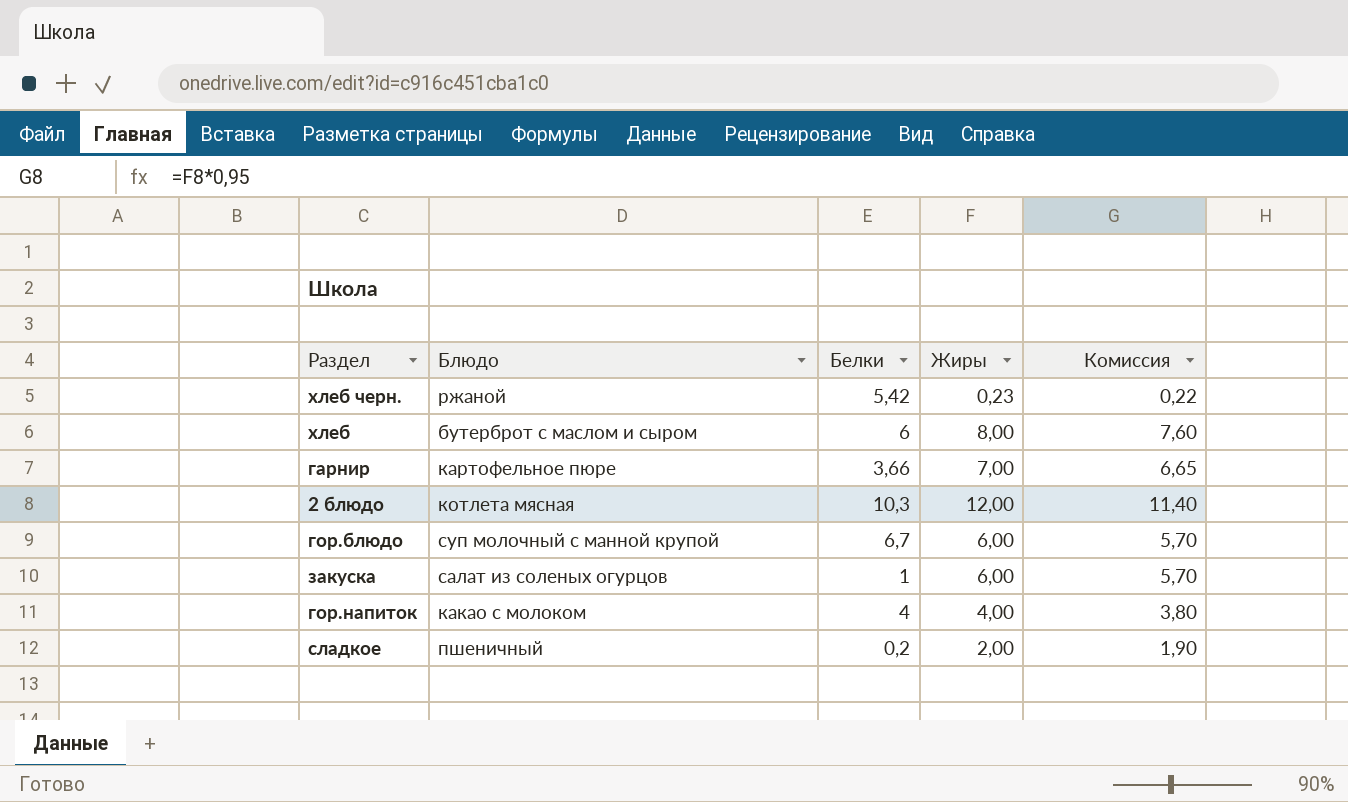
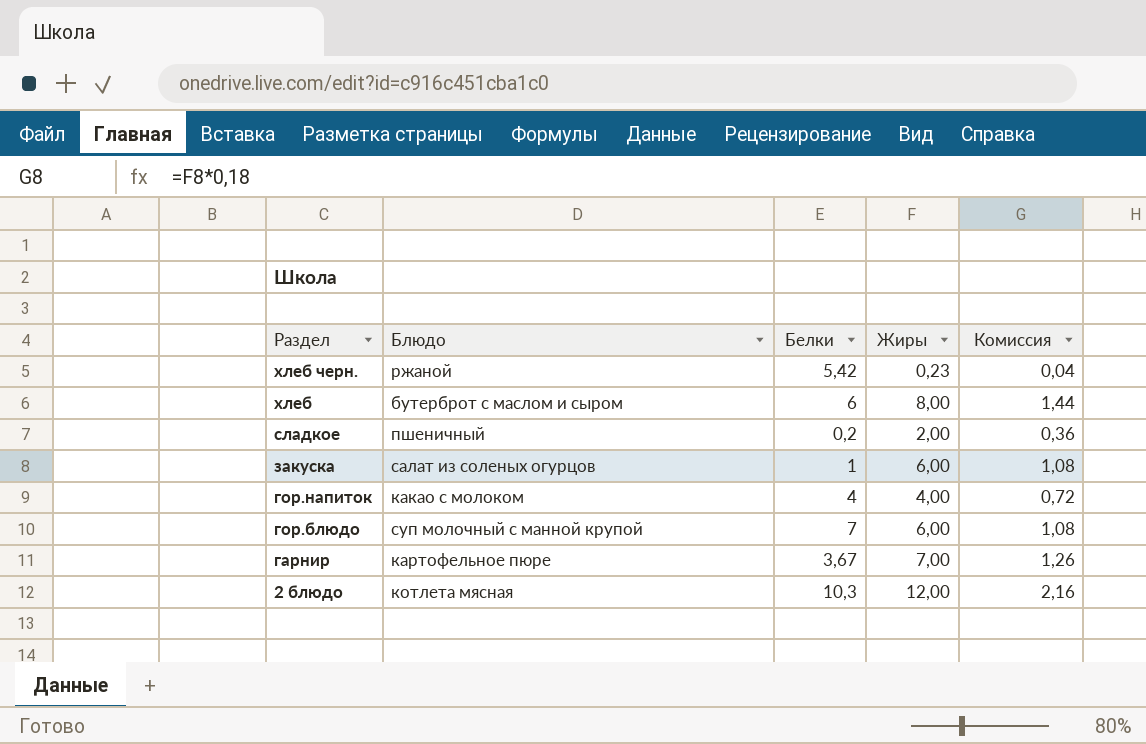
row order: none -> Раздел descending
column Комиссия | formula: [Жиры] * 0,95 -> [Жиры] * 0,18
гор.блюдо | Белки: 6,7 -> 7
гарнир | Белки: 3,66 -> 3,67

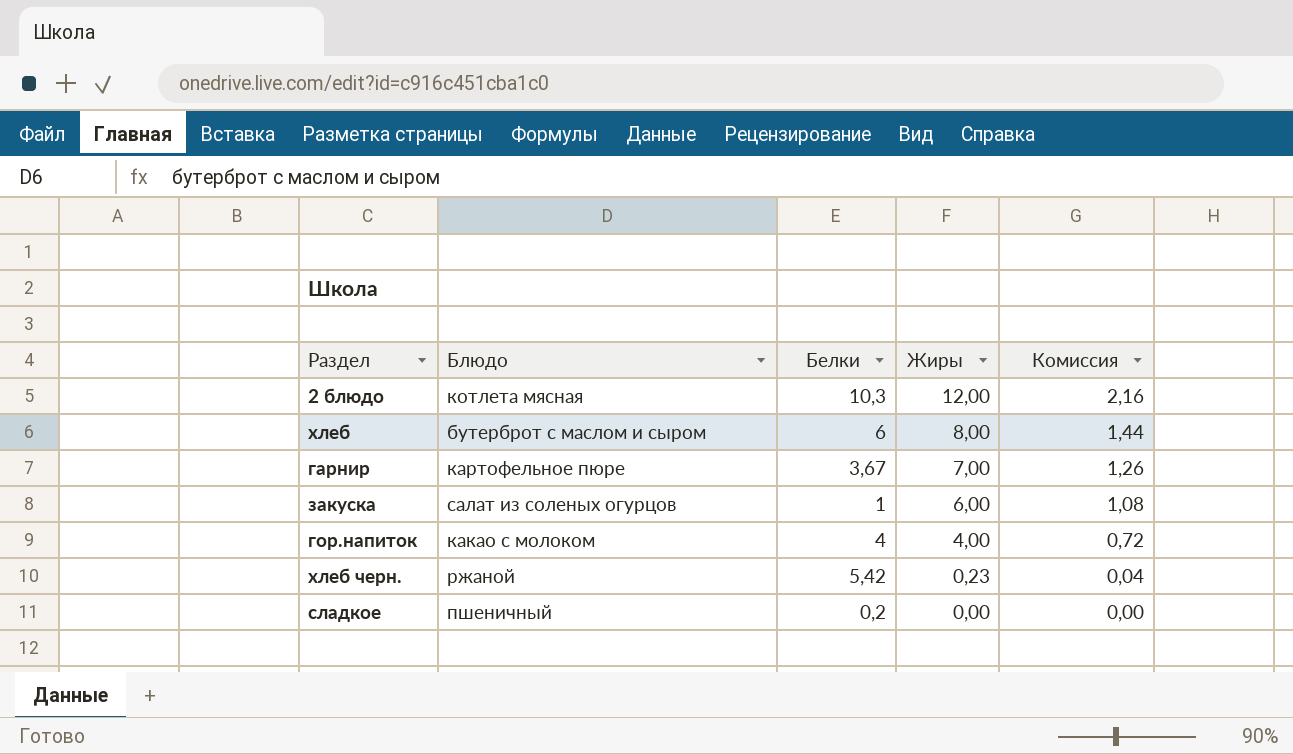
row order: Раздел descending -> Жиры descending
row гор.блюдо: суп молочный с манной крупой | 7 | 6,00 | 1,08 -> none
сладкое | Жиры: 2,00 -> 0,00
сладкое | Комиссия: 0,36 -> 0,00

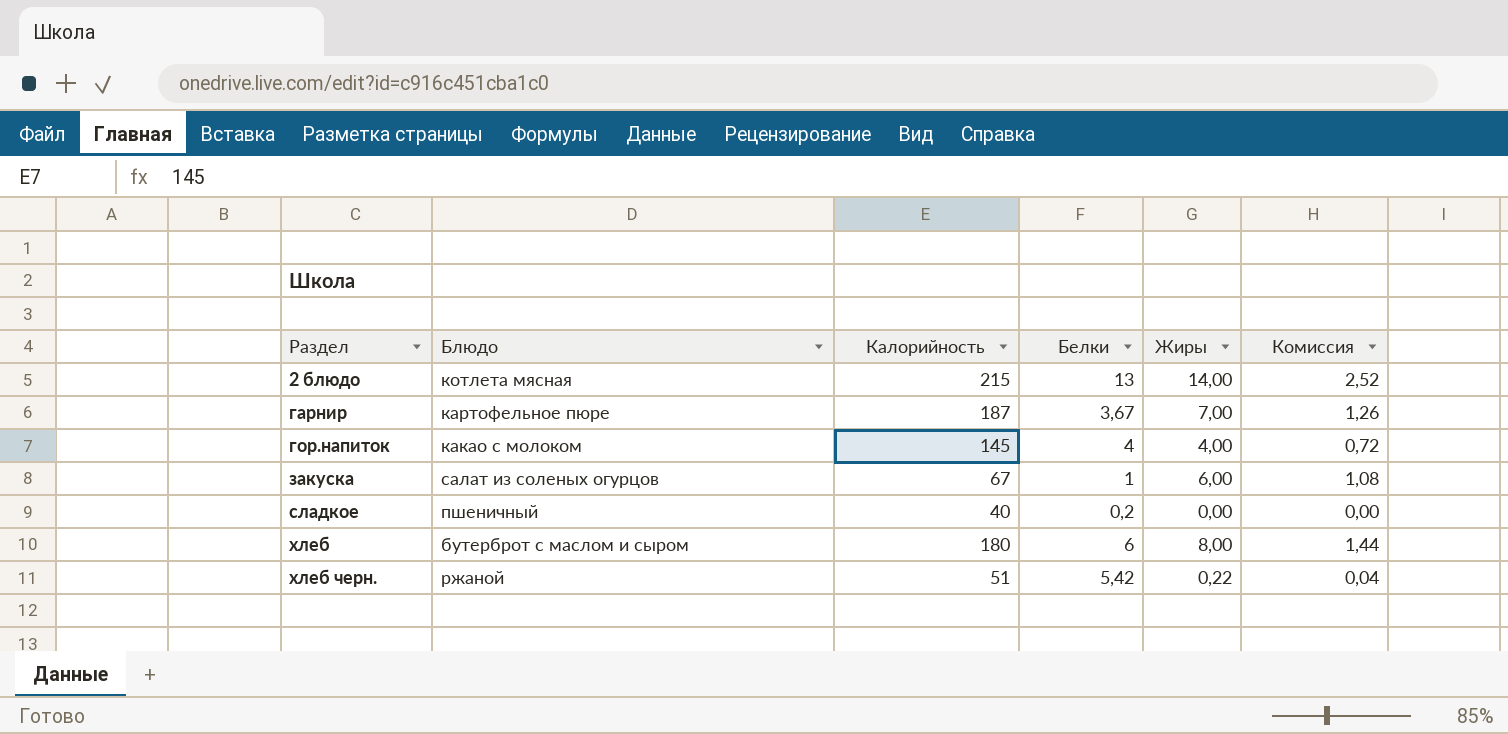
row order: Жиры descending -> Раздел ascending
column Калорийность | position: none -> 3
2 блюдо | Белки: 10,3 -> 13
2 блюдо | Жиры: 12,00 -> 14,00
2 блюдо | Комиссия: 2,16 -> 2,52
хлеб черн. | Жиры: 0,23 -> 0,22

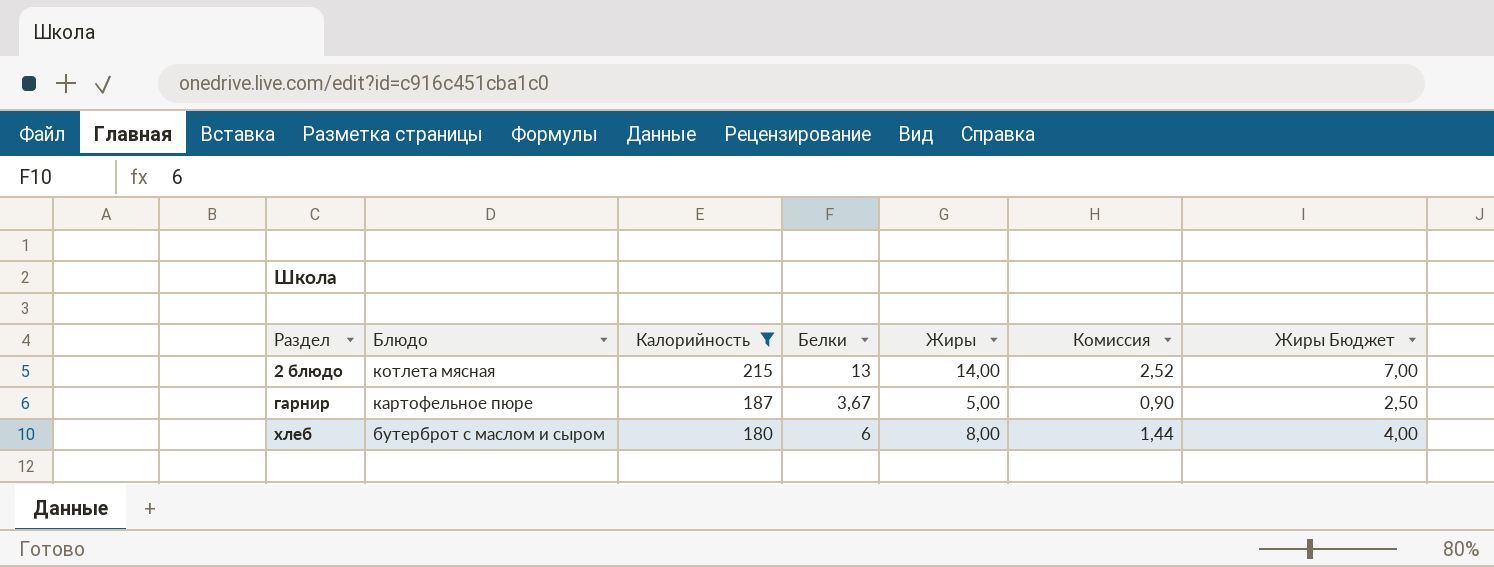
filter: none -> Калорийность >= 180
column Жиры Бюджет | formula: none -> [Жиры] * 0,5
гарнир | Жиры: 7,00 -> 5,00
гарнир | Комиссия: 1,26 -> 0,90

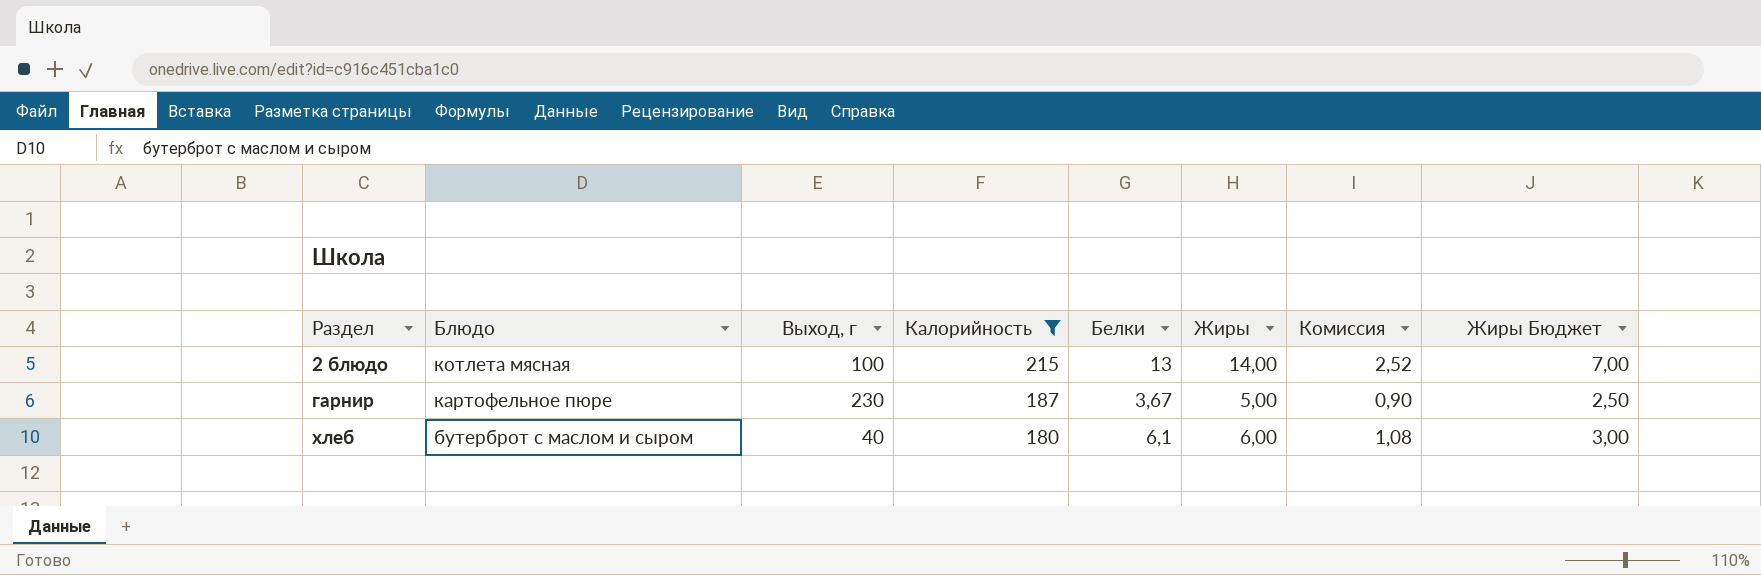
column Выход, г | position: none -> 3
хлеб | Белки: 6 -> 6,1
хлеб | Жиры: 8,00 -> 6,00
хлеб | Комиссия: 1,44 -> 1,08
хлеб | Жиры Бюджет: 4,00 -> 3,00

